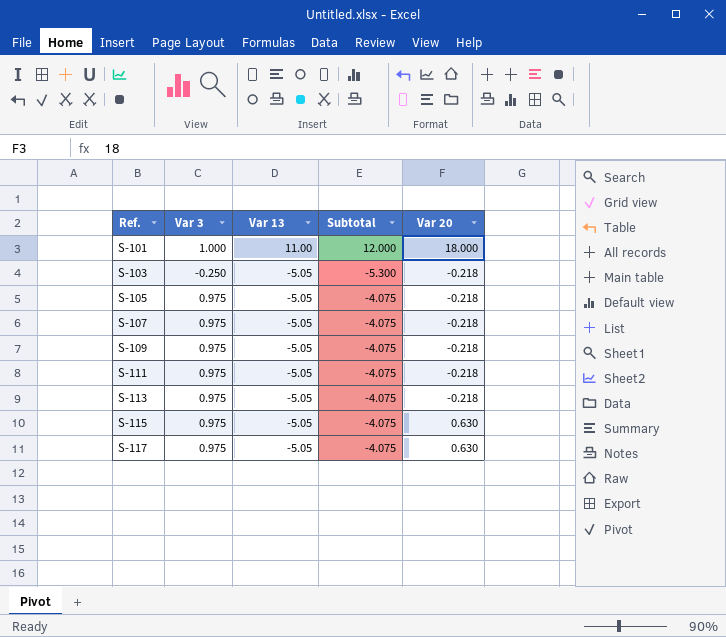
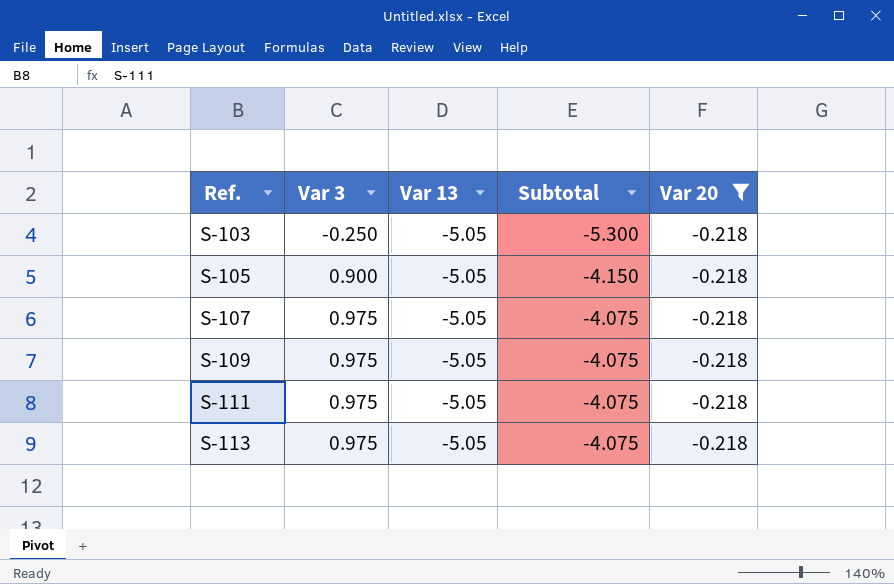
filter: none -> Var 20 = -0.218
S-105 | Var 3: 0.975 -> 0.900
S-105 | Subtotal: -4.075 -> -4.150

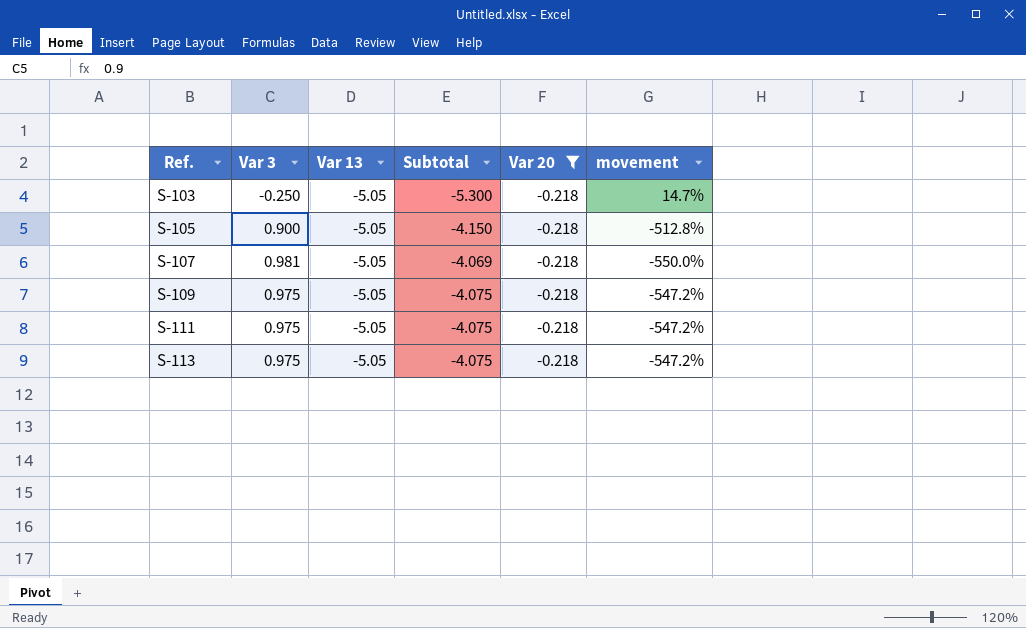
column movement | formula: none -> ([Var 3] - [Var 20]) / [Var 20]
S-107 | Var 3: 0.975 -> 0.981
S-107 | Subtotal: -4.075 -> -4.069

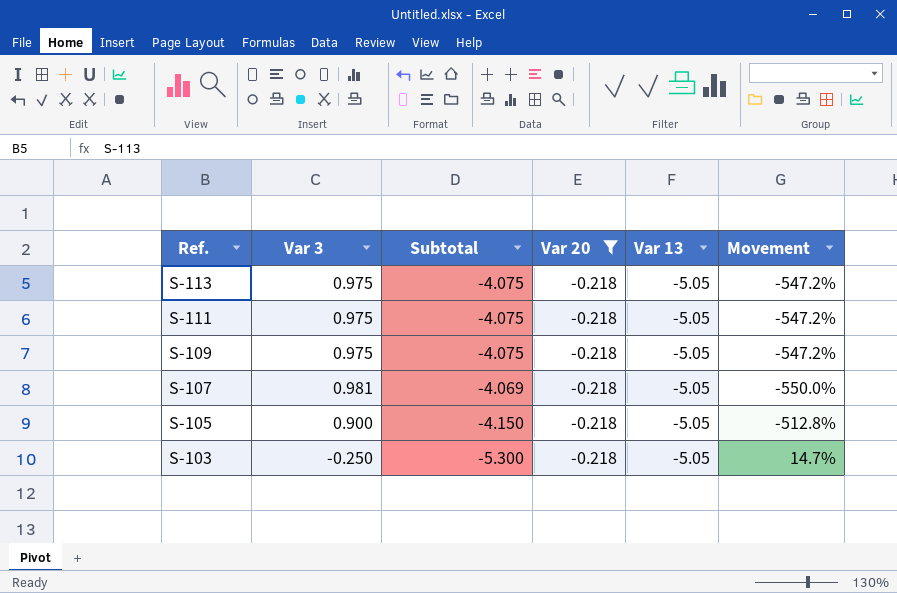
row order: Ref. ascending -> Ref. descending
column Var 13 | position: 3 -> 5
column name: movement -> Movement

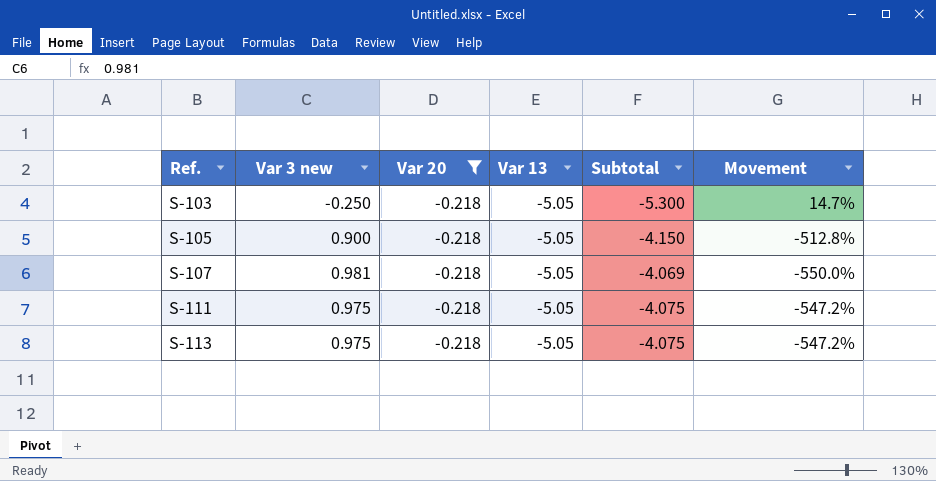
row order: Ref. descending -> Ref. ascending
column name: Var 3 -> Var 3 new
column Subtotal | position: 3 -> 5
row S-109: 0.975 | -4.075 | -0.218 | -5.05 | -547.2% -> none

